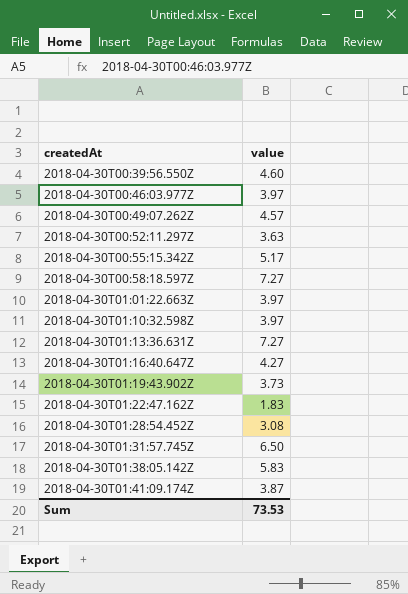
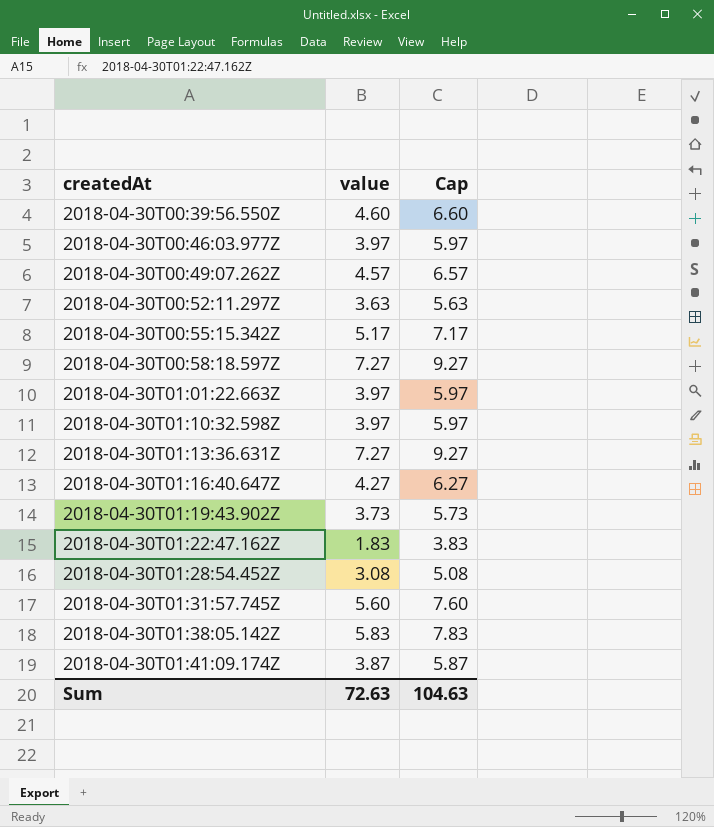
column Cap | formula: none -> [value] + 2
2018-04-30T01:31:57.745Z | value: 6.50 -> 5.60
Sum | value: 73.53 -> 72.63

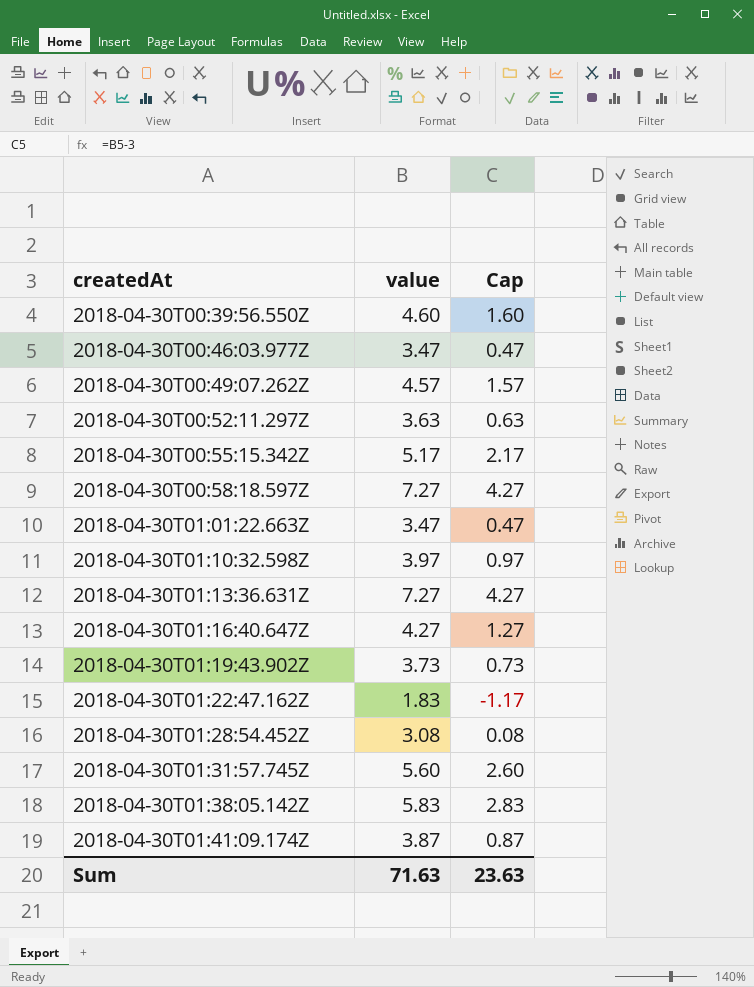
column Cap | formula: [value] + 2 -> [value] - 3
2018-04-30T00:46:03.977Z | value: 3.97 -> 3.47
2018-04-30T01:01:22.663Z | value: 3.97 -> 3.47
Sum | value: 72.63 -> 71.63
Sum | Cap: 104.63 -> 23.63

